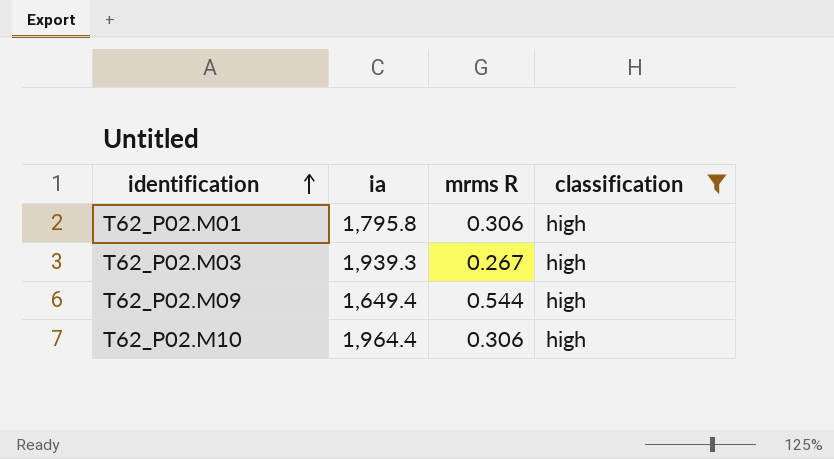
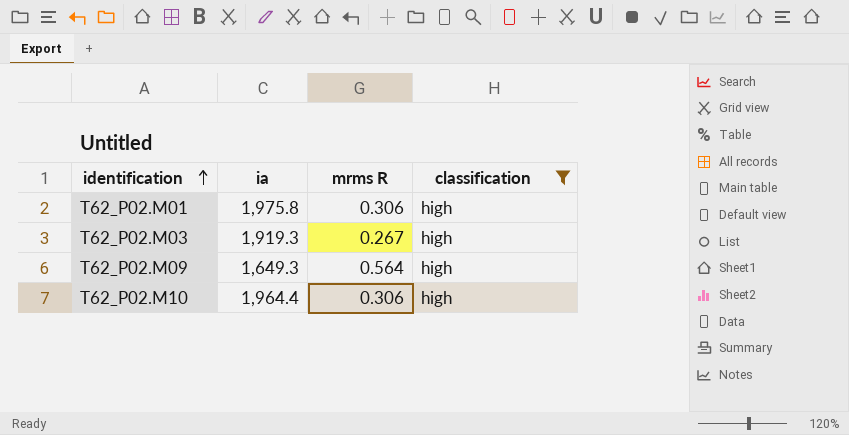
T62_P02.M01 | ia: 1,795.8 -> 1,975.8
T62_P02.M03 | ia: 1,939.3 -> 1,919.3
T62_P02.M09 | ia: 1,649.4 -> 1,649.3
T62_P02.M09 | mrms R: 0.544 -> 0.564

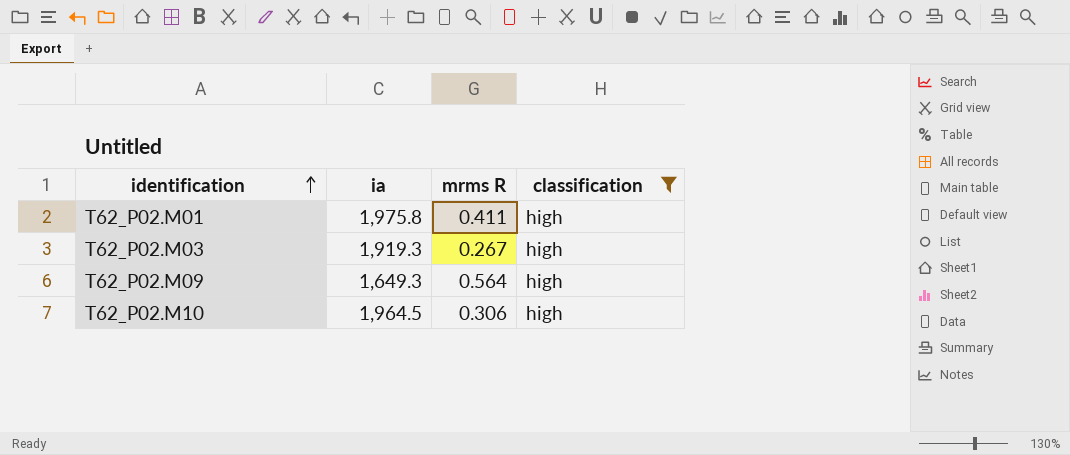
T62_P02.M01 | mrms R: 0.306 -> 0.411
T62_P02.M10 | ia: 1,964.4 -> 1,964.5

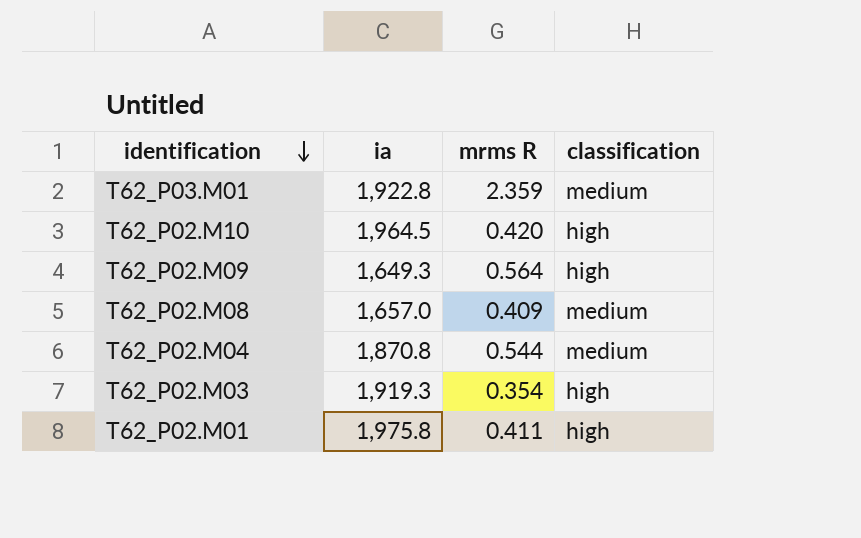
filter: classification = high -> none
row order: identification ascending -> identification descending
T62_P02.M10 | mrms R: 0.306 -> 0.420
T62_P02.M03 | mrms R: 0.267 -> 0.354

